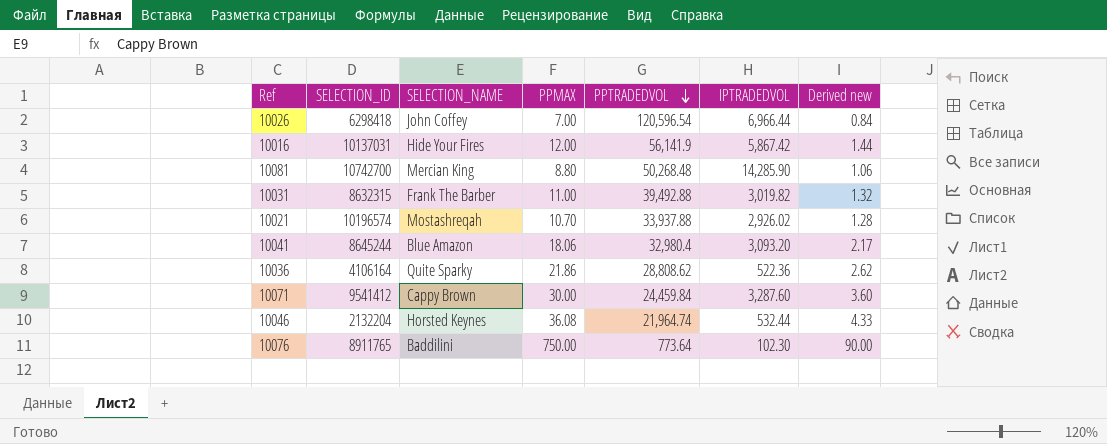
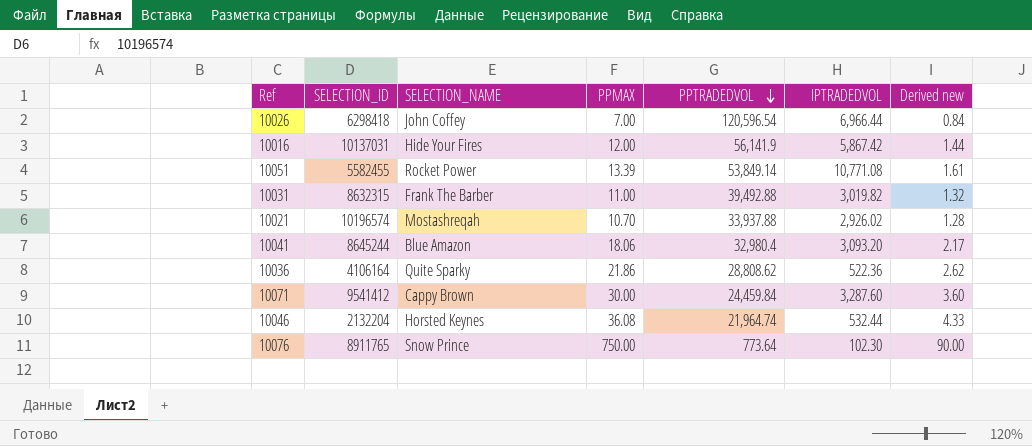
row 10081: 10742700 | Mercian King | 8.80 | 50,268.48 | 14,285.90 | 1.06 -> none
row 10051: none -> 5582455 | Rocket Power | 13.39 | 53,849.14 | 10,771.08 | 1.61
10076 | SELECTION_NAME: Baddilini -> Snow Prince

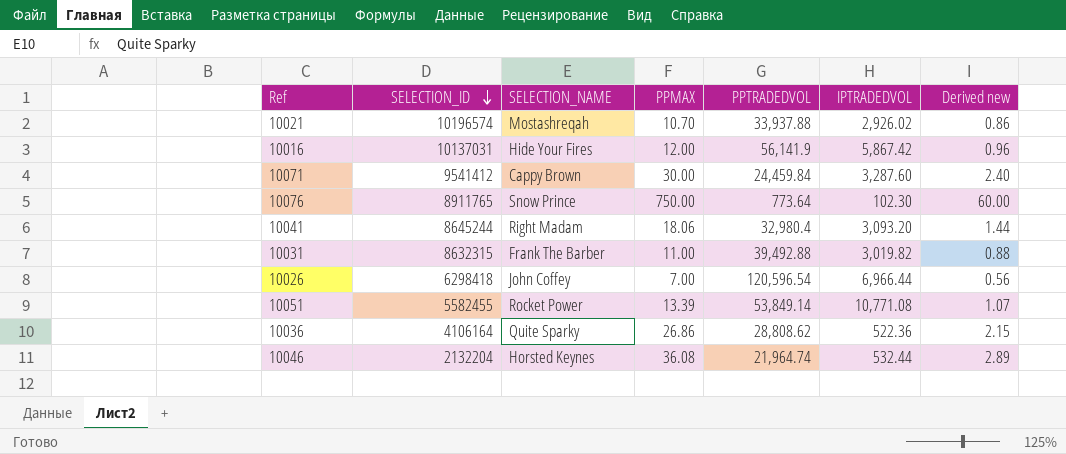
row order: PPTRADEDVOL descending -> SELECTION_ID descending
column Derived new | formula: [PPMAX] * 0.12 -> [PPMAX] * 0.08
10041 | SELECTION_NAME: Blue Amazon -> Right Madam
10036 | PPMAX: 21.86 -> 26.86

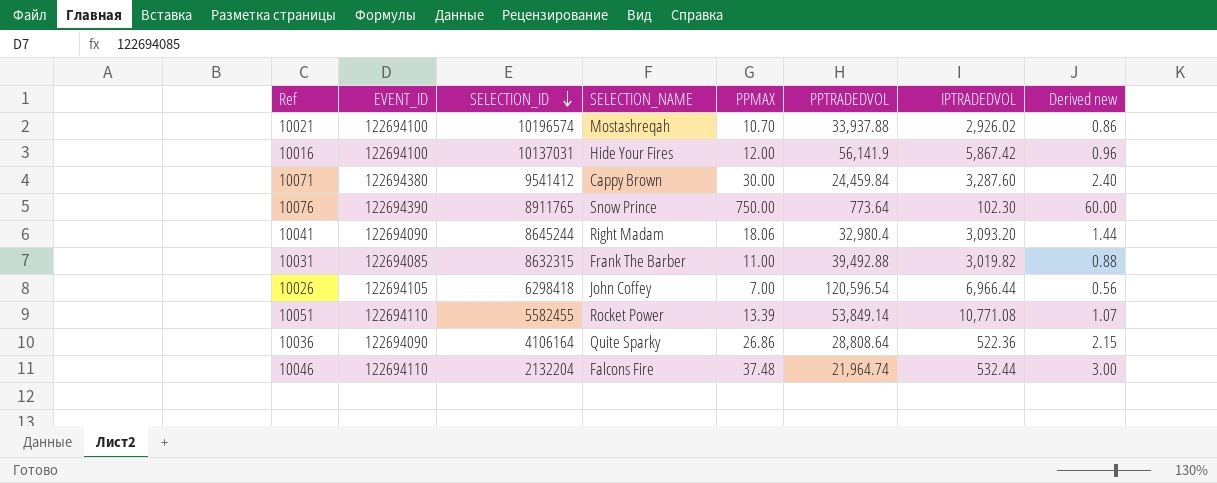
column EVENT_ID | position: none -> 2
10036 | PPTRADEDVOL: 28,808.62 -> 28,808.64
10046 | SELECTION_NAME: Horsted Keynes -> Falcons Fire
10046 | PPMAX: 36.08 -> 37.48
10046 | Derived new: 2.89 -> 3.00

